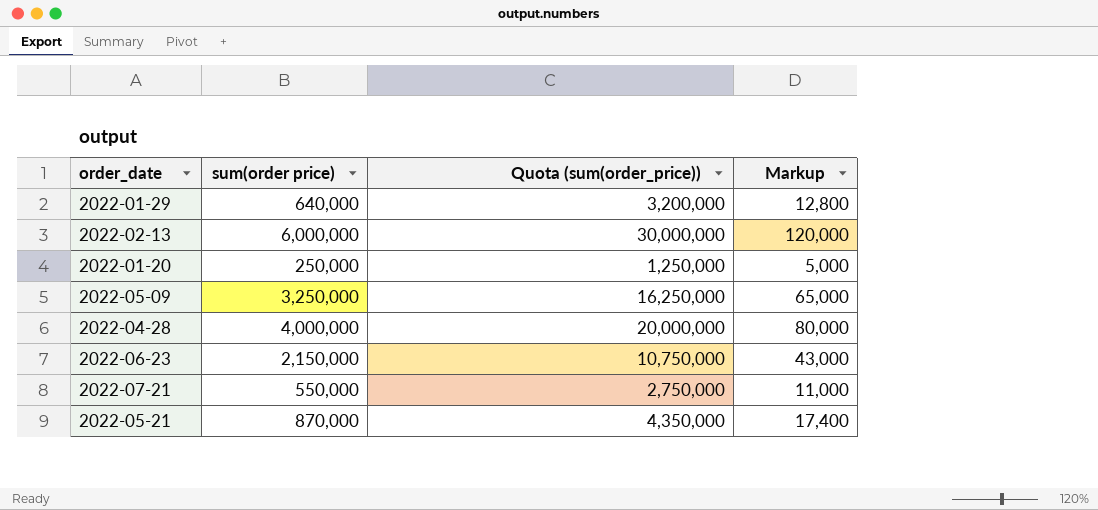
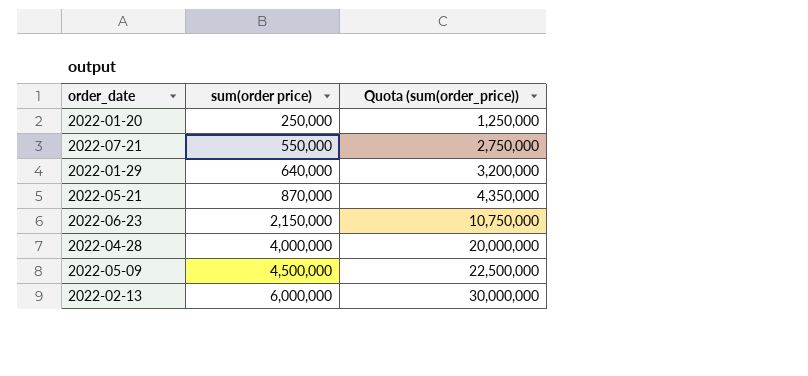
row order: none -> sum(order price) ascending
column Markup | formula: [sum(order price)] * 0.02 -> none
2022-05-09 | sum(order price): 3,250,000 -> 4,500,000
2022-05-09 | Quota (sum(order_price)): 16,250,000 -> 22,500,000

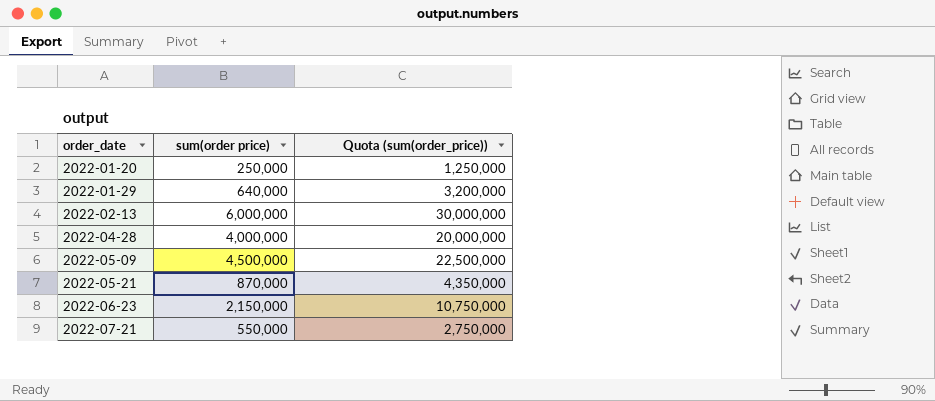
row order: sum(order price) ascending -> order_date ascending

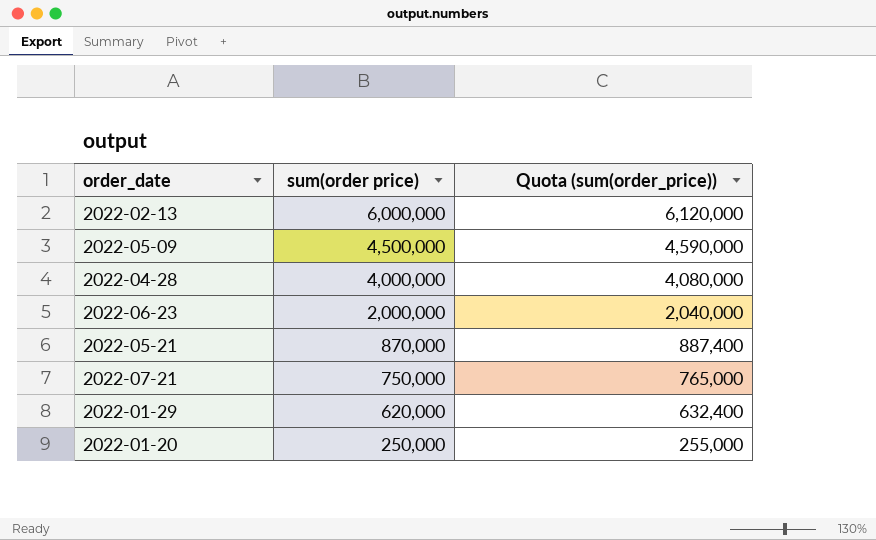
row order: order_date ascending -> sum(order price) descending
column Quota (sum(order_price)) | formula: [sum(order price)] * 5 -> [sum(order price)] * 1.02
2022-06-23 | sum(order price): 2,150,000 -> 2,000,000
2022-07-21 | sum(order price): 550,000 -> 750,000
2022-01-29 | sum(order price): 640,000 -> 620,000

